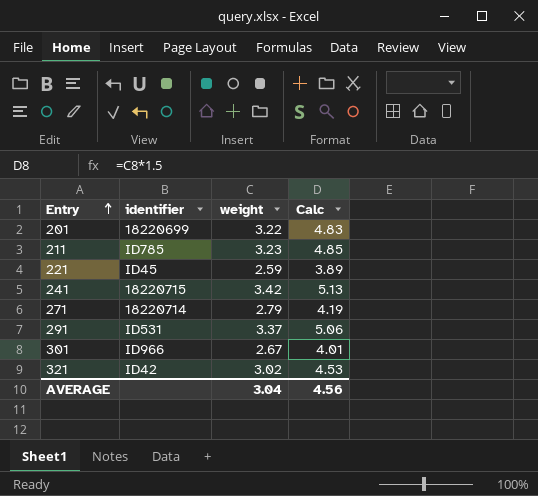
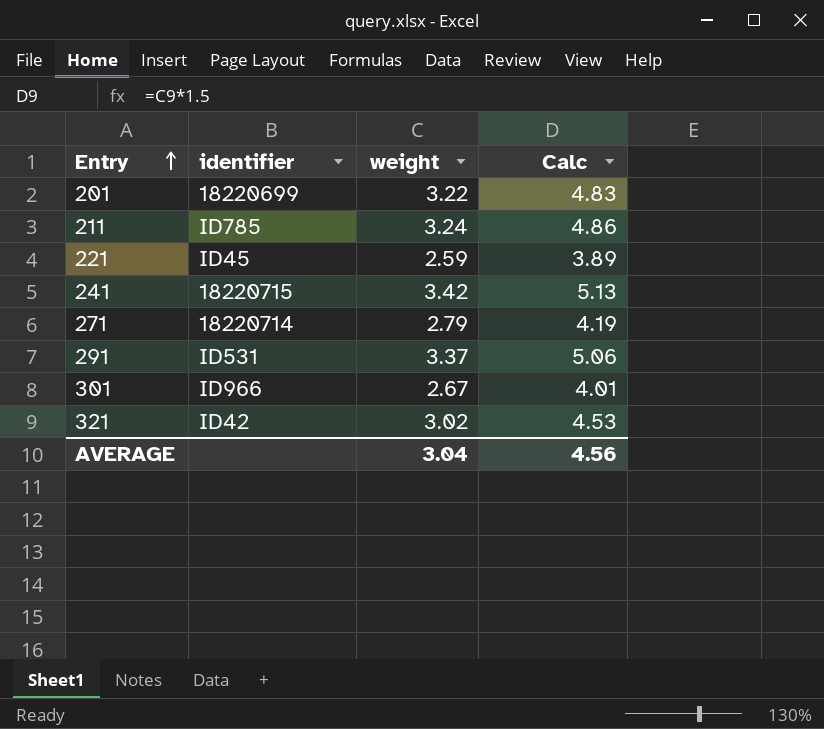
211 | weight: 3.23 -> 3.24
211 | Calc: 4.85 -> 4.86

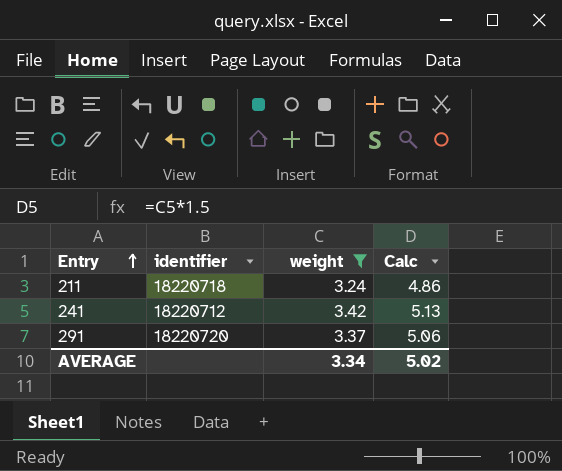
filter: none -> weight >= 3.24
211 | identifier: ID785 -> 18220718
241 | identifier: 18220715 -> 18220712
291 | identifier: ID531 -> 18220720
AVERAGE | weight: 3.04 -> 3.34
AVERAGE | Calc: 4.56 -> 5.02

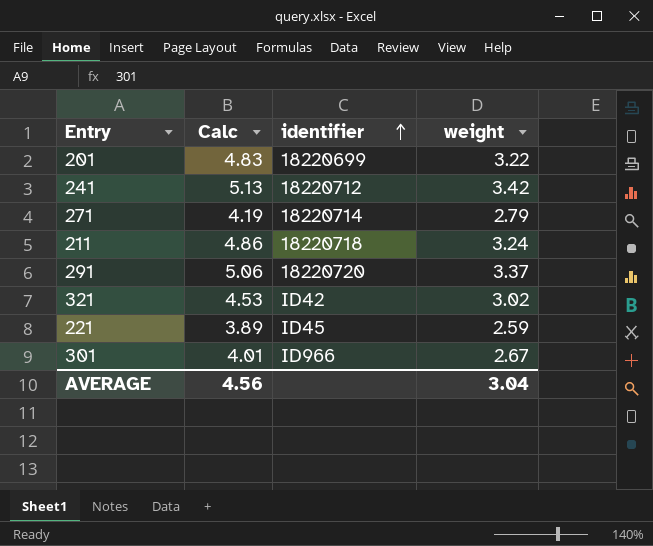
filter: weight >= 3.24 -> none
row order: Entry ascending -> identifier ascending
column Calc | position: 4 -> 2
AVERAGE | Calc: 5.02 -> 4.56
AVERAGE | weight: 3.34 -> 3.04

